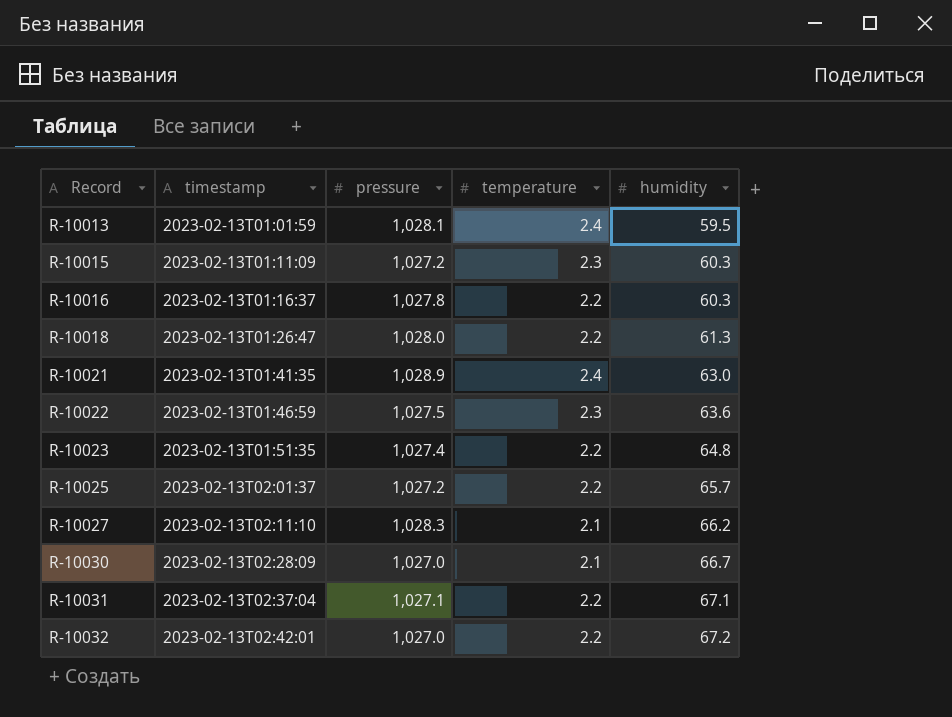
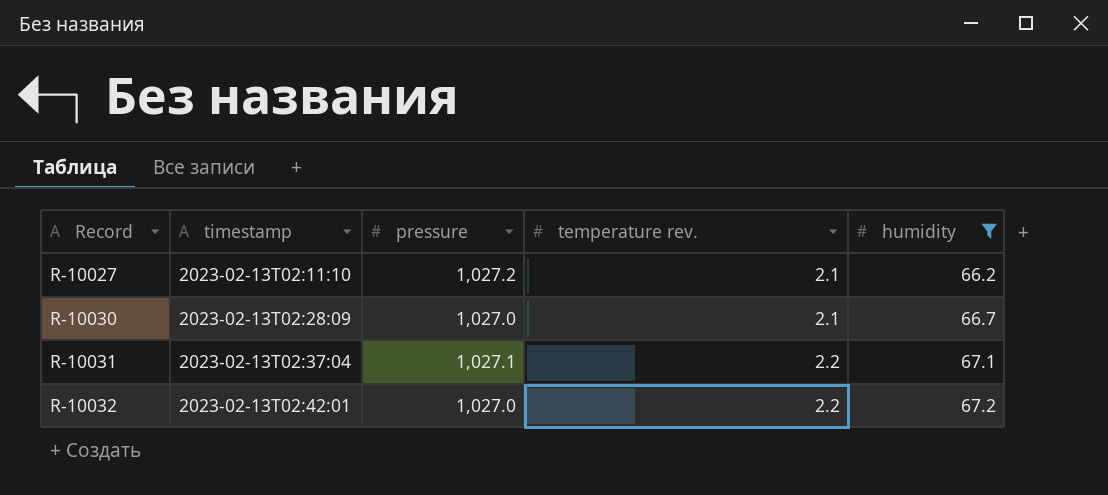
filter: none -> humidity >= 66.2
column name: temperature -> temperature rev.
R-10027 | pressure: 1,028.3 -> 1,027.2

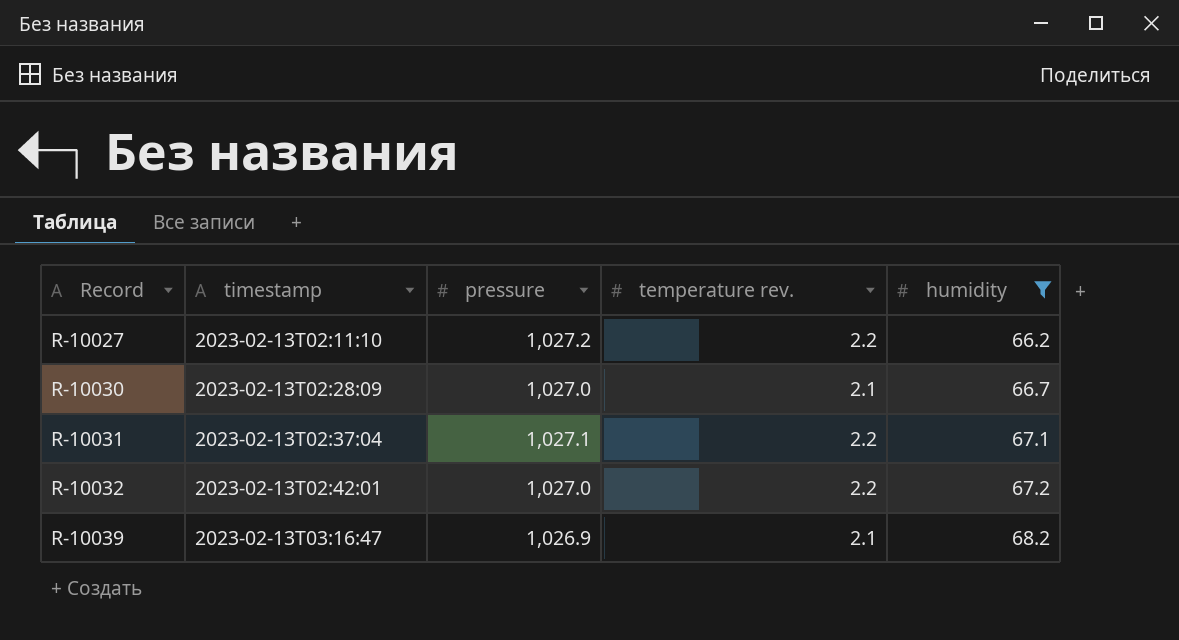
R-10027 | temperature rev.: 2.1 -> 2.2
row R-10039: none -> 2023-02-13T03:16:47 | 1,026.9 | 2.1 | 68.2

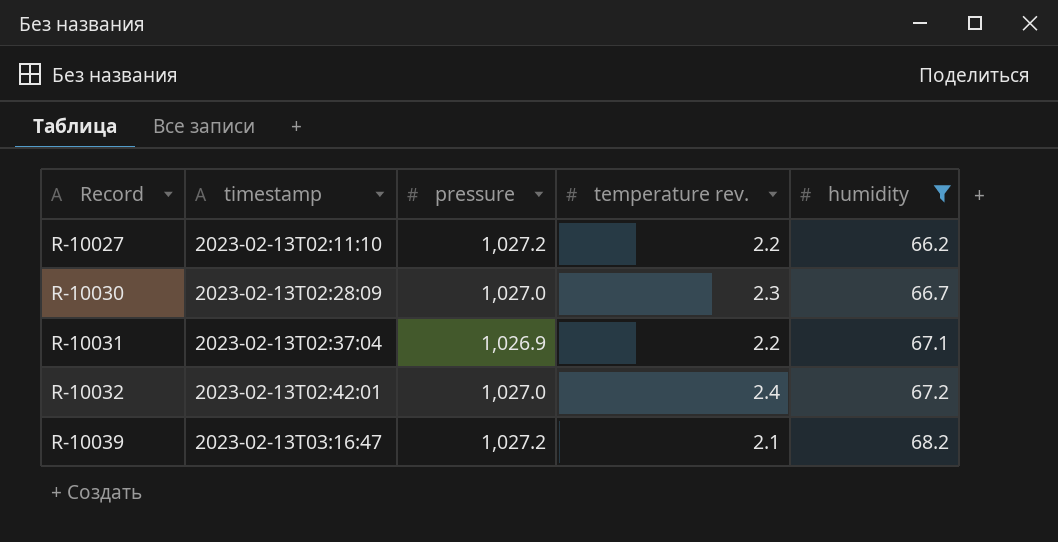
R-10030 | temperature rev.: 2.1 -> 2.3
R-10031 | pressure: 1,027.1 -> 1,026.9
R-10032 | temperature rev.: 2.2 -> 2.4
R-10039 | pressure: 1,026.9 -> 1,027.2

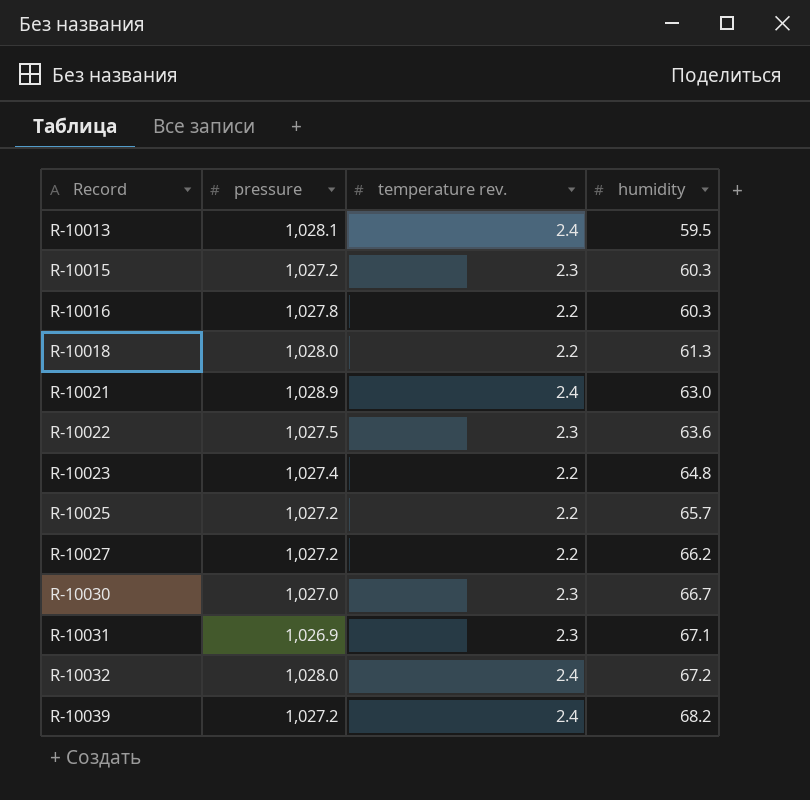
filter: humidity >= 66.2 -> none
column timestamp | position: 2 -> none
R-10031 | temperature rev.: 2.2 -> 2.3
R-10032 | pressure: 1,027.0 -> 1,028.0
R-10039 | temperature rev.: 2.1 -> 2.4

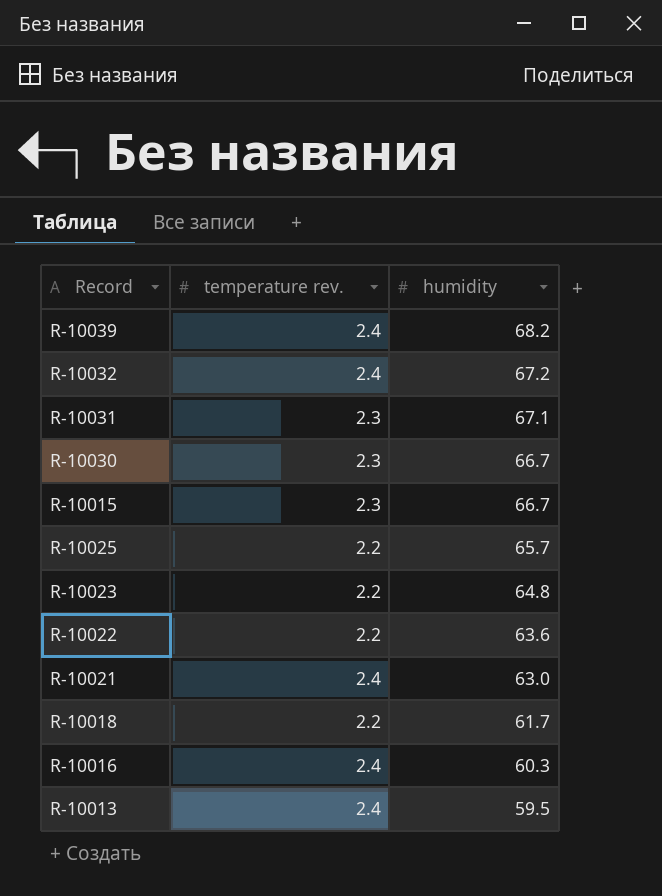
row order: Record ascending -> humidity descending
column pressure | position: 2 -> none
row R-10027: 1,027.2 | 2.2 | 66.2 -> none
R-10015 | humidity: 60.3 -> 66.7
R-10022 | temperature rev.: 2.3 -> 2.2
R-10018 | humidity: 61.3 -> 61.7
R-10016 | temperature rev.: 2.2 -> 2.4

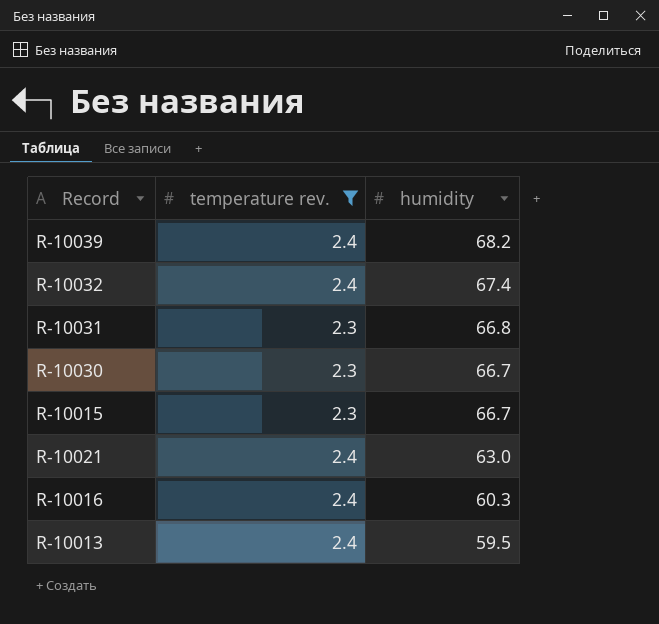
filter: none -> temperature rev. != 2.2
R-10032 | humidity: 67.2 -> 67.4
R-10031 | humidity: 67.1 -> 66.8

